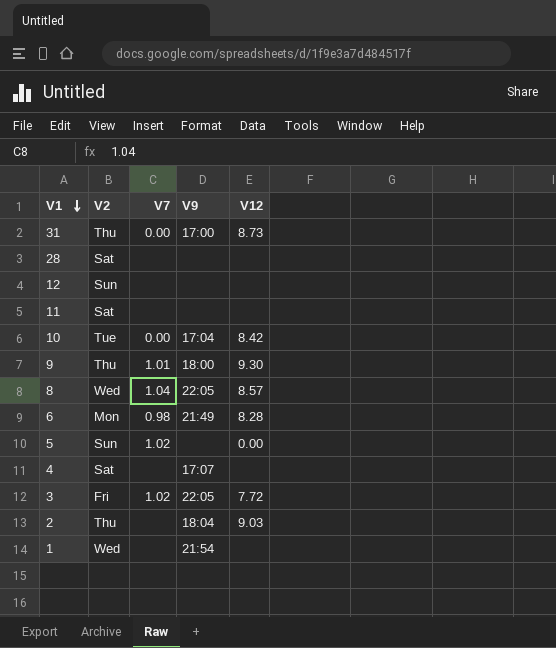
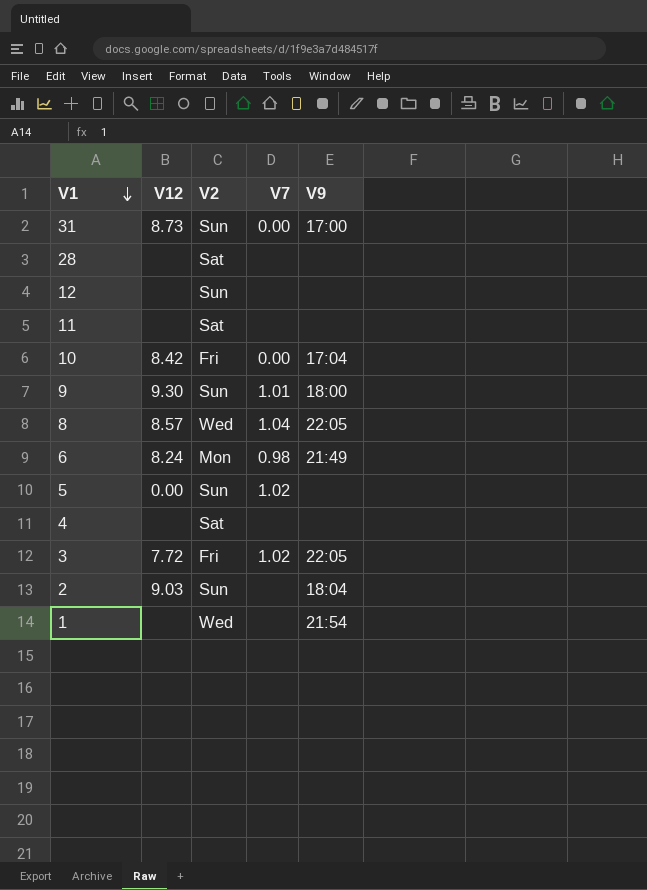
column V12 | position: 5 -> 2
31 | V2: Thu -> Sun
10 | V2: Tue -> Fri
9 | V2: Thu -> Sun
6 | V12: 8.28 -> 8.24
4 | V9: 17:07 -> none
2 | V2: Thu -> Sun

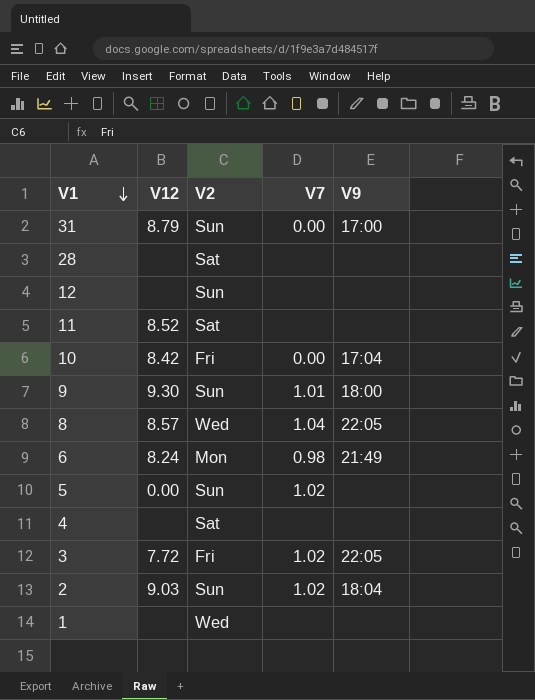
31 | V12: 8.73 -> 8.79
11 | V12: none -> 8.52
2 | V7: none -> 1.02
1 | V9: 21:54 -> none

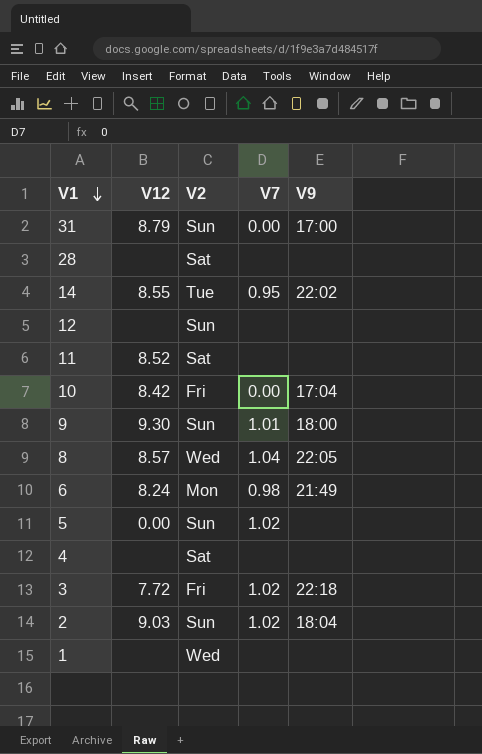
row 14: none -> 8.55 | Tue | 0.95 | 22:02
3 | V9: 22:05 -> 22:18

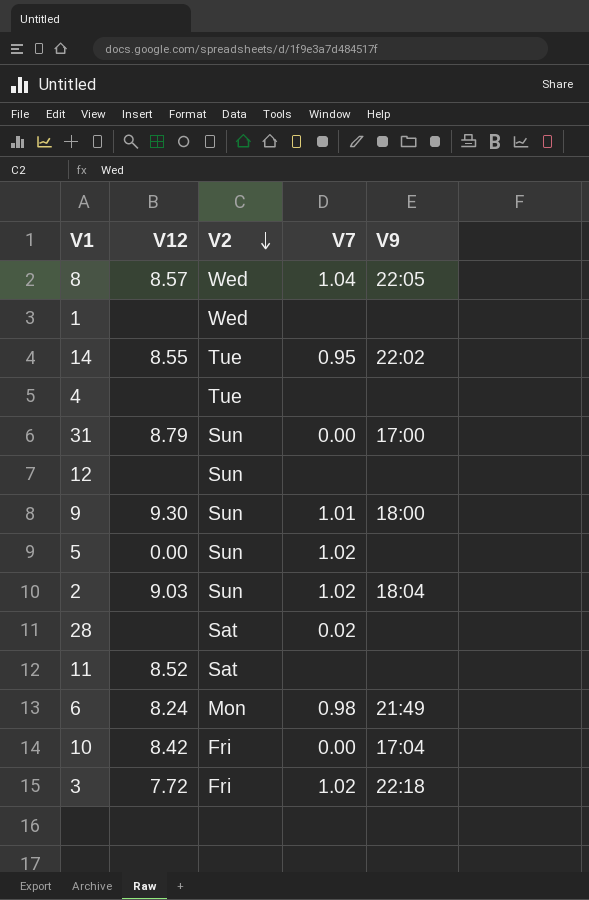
row order: V1 descending -> V2 descending
4 | V2: Sat -> Tue
28 | V7: none -> 0.02

